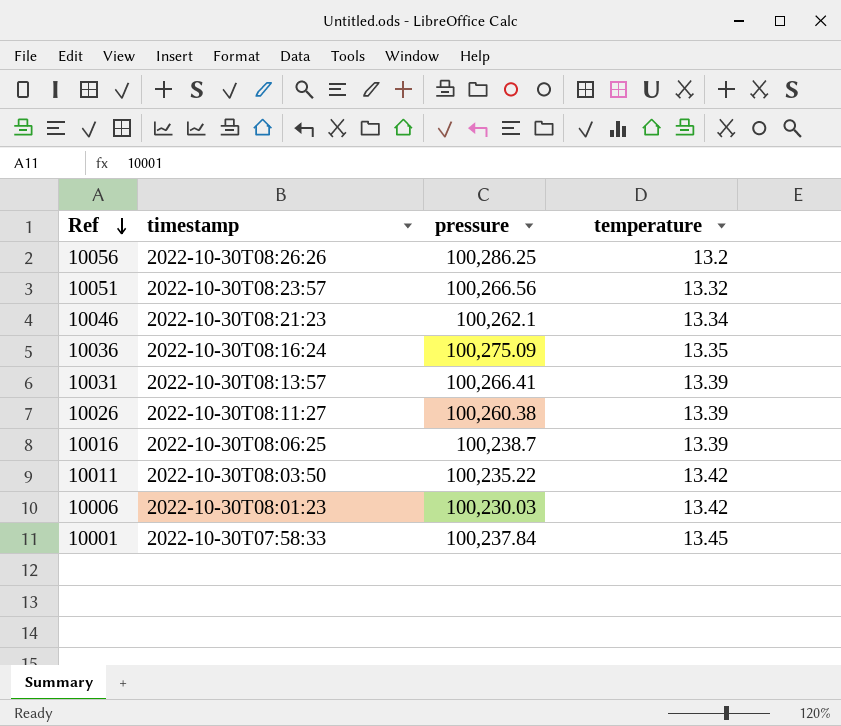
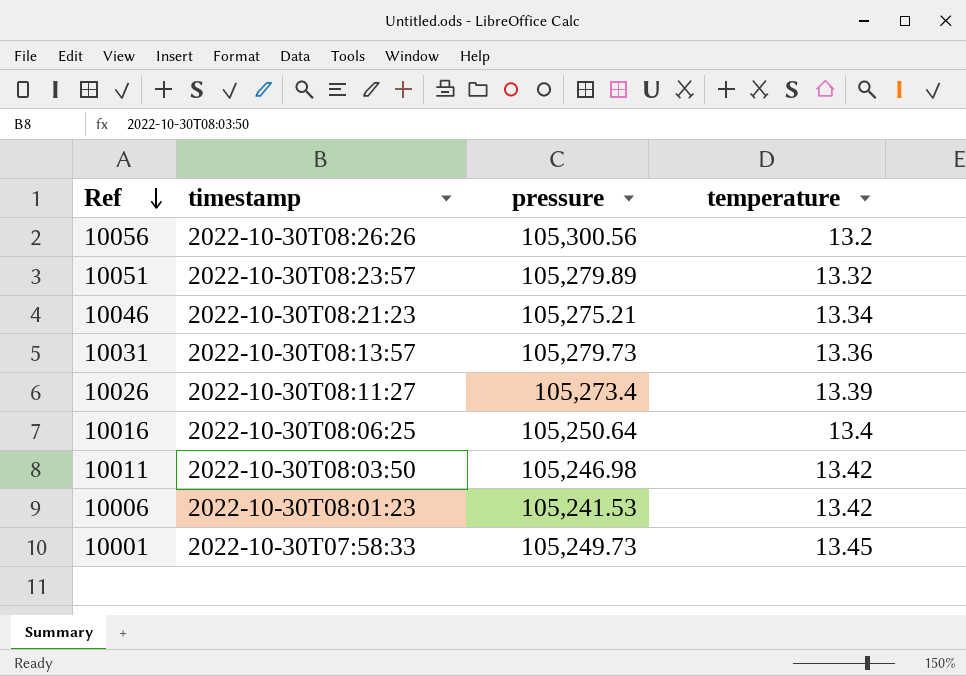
row 10036: 2022-10-30T08:16:24 | 100,275.09 | 13.35 -> none
10056 | pressure: 100,286.25 -> 105,300.56
10051 | pressure: 100,266.56 -> 105,279.89
10046 | pressure: 100,262.1 -> 105,275.21
10031 | pressure: 100,266.41 -> 105,279.73
10031 | temperature: 13.39 -> 13.36
10026 | pressure: 100,260.38 -> 105,273.4
10016 | pressure: 100,238.7 -> 105,250.64
10016 | temperature: 13.39 -> 13.4
10011 | pressure: 100,235.22 -> 105,246.98
10006 | pressure: 100,230.03 -> 105,241.53
10001 | pressure: 100,237.84 -> 105,249.73

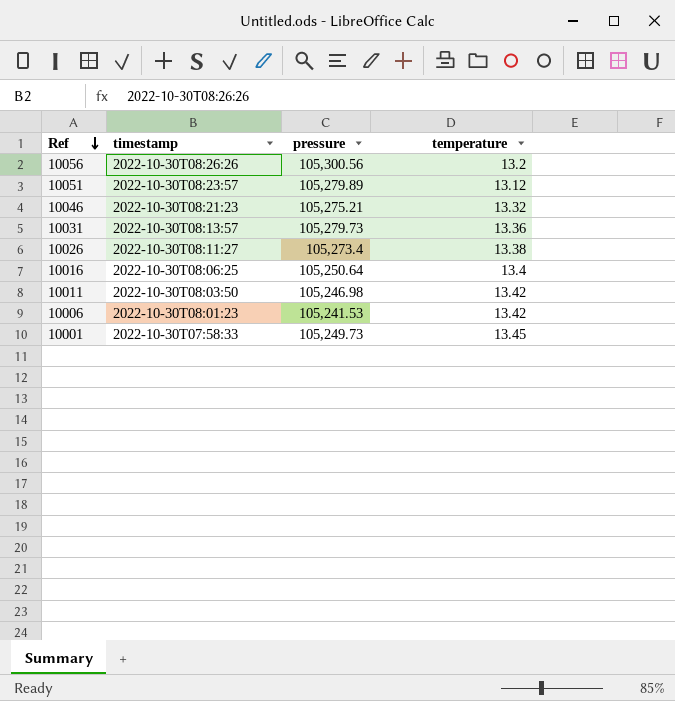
10051 | temperature: 13.32 -> 13.12
10046 | temperature: 13.34 -> 13.32
10026 | temperature: 13.39 -> 13.38

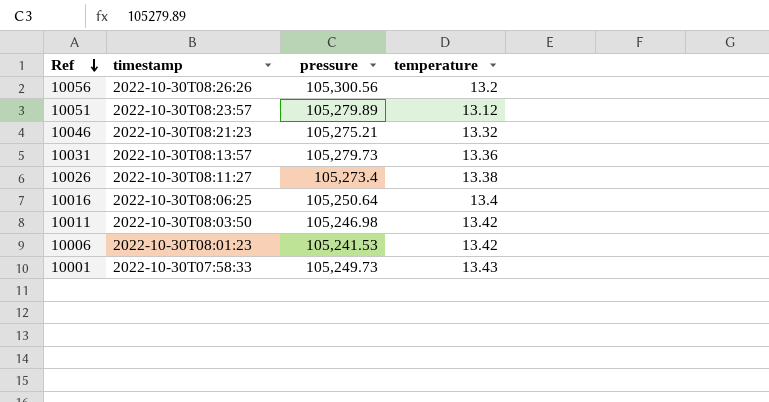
10001 | temperature: 13.45 -> 13.43

